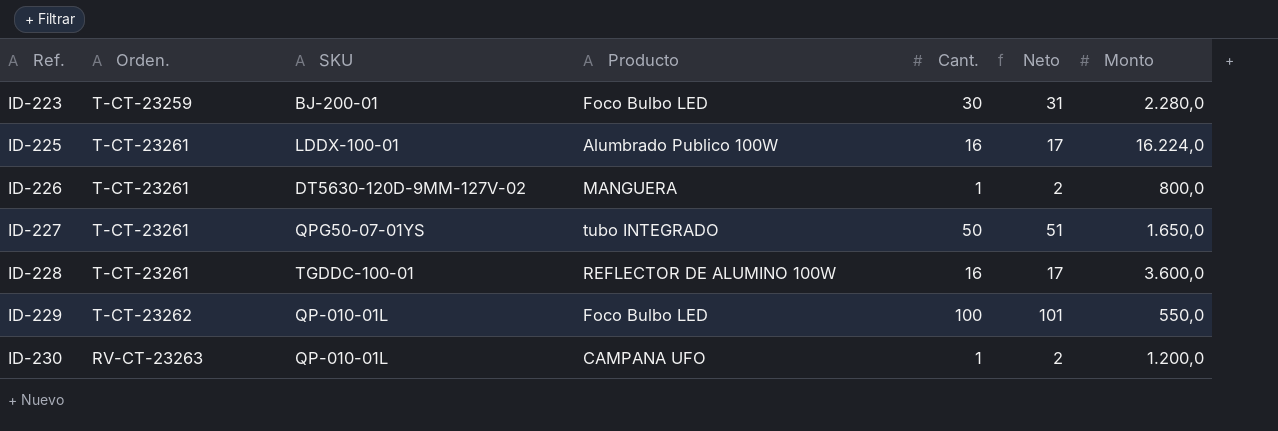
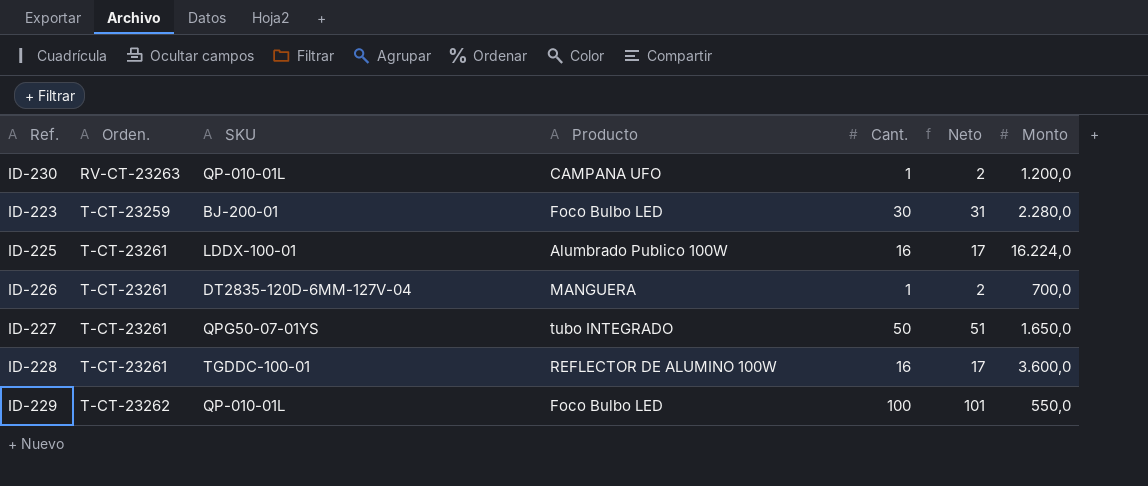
row order: Ref. ascending -> Orden. ascending
ID-226 | SKU: DT5630-120D-9MM-127V-02 -> DT2835-120D-6MM-127V-04
ID-226 | Monto: 800,0 -> 700,0

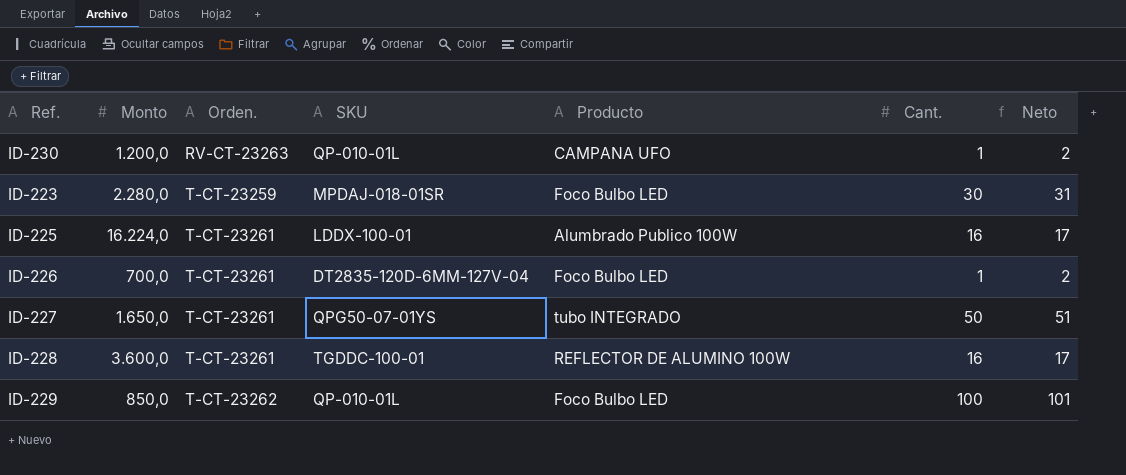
column Monto | position: 7 -> 2
ID-223 | SKU: BJ-200-01 -> MPDAJ-018-01SR
ID-226 | Producto: MANGUERA -> Foco Bulbo LED
ID-229 | Monto: 550,0 -> 850,0

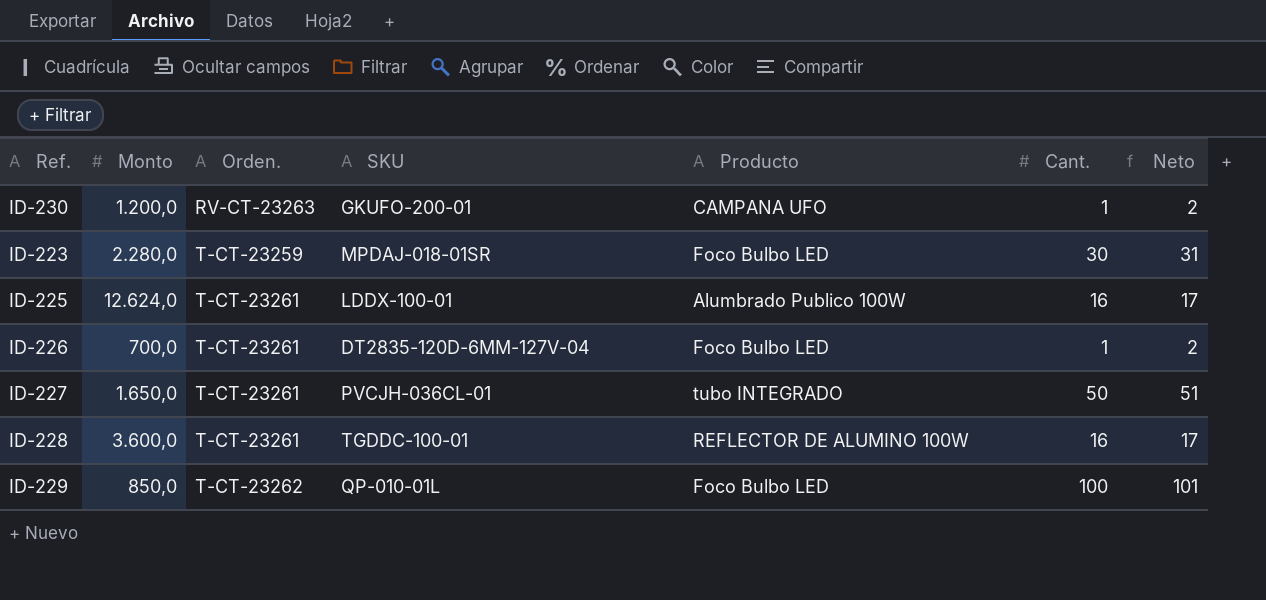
ID-230 | SKU: QP-010-01L -> GKUFO-200-01
ID-225 | Monto: 16.224,0 -> 12.624,0
ID-227 | SKU: QPG50-07-01YS -> PVCJH-036CL-01

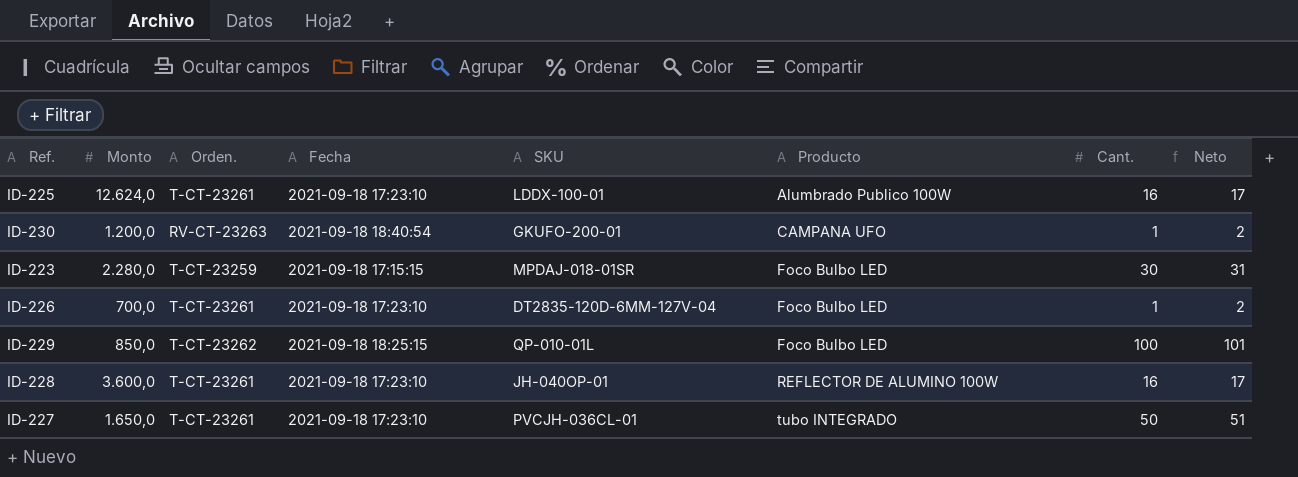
row order: Orden. ascending -> Producto ascending
column Fecha | position: none -> 4
ID-228 | SKU: TGDDC-100-01 -> JH-040OP-01

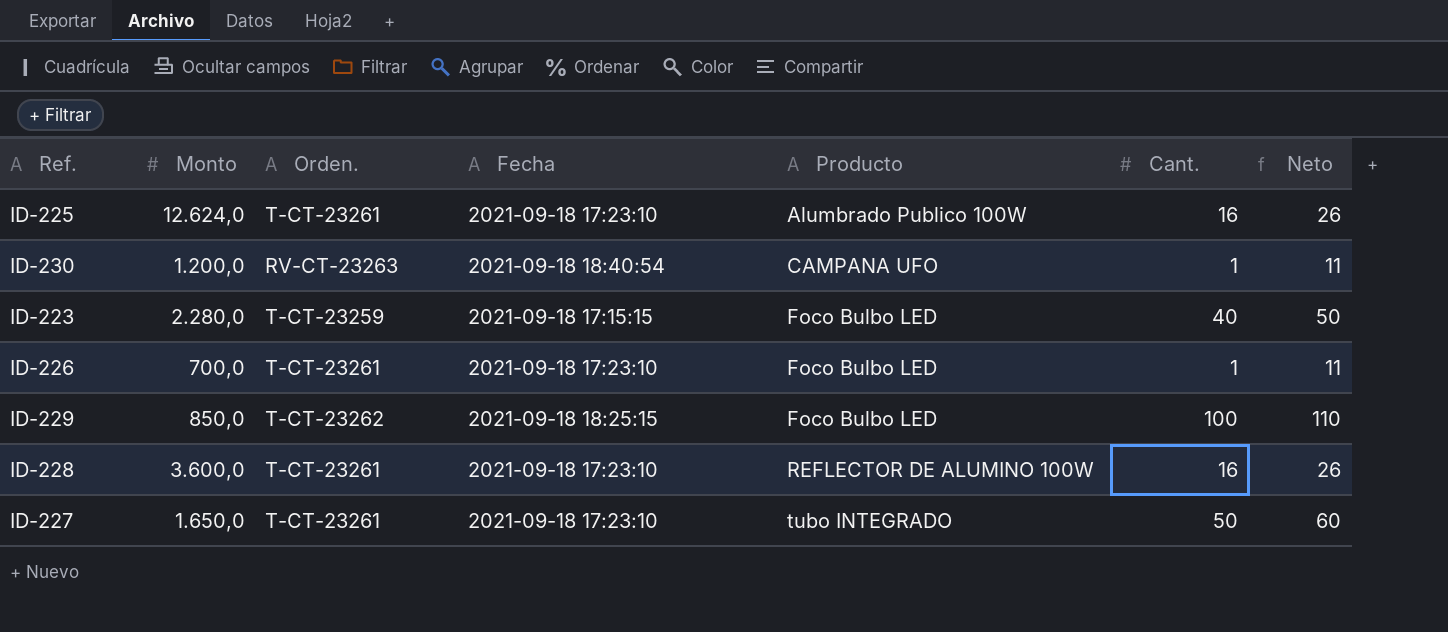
column SKU | position: 5 -> none
column Neto | formula: [Cant.] + 1 -> [Cant.] + 10
ID-223 | Cant.: 30 -> 40

